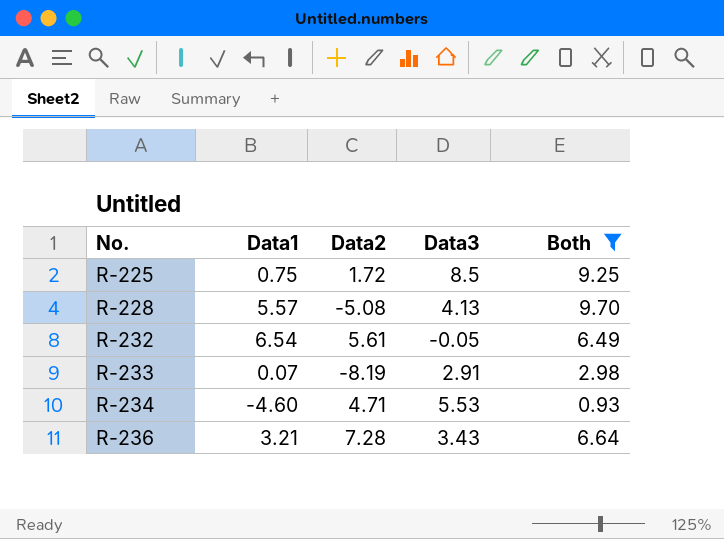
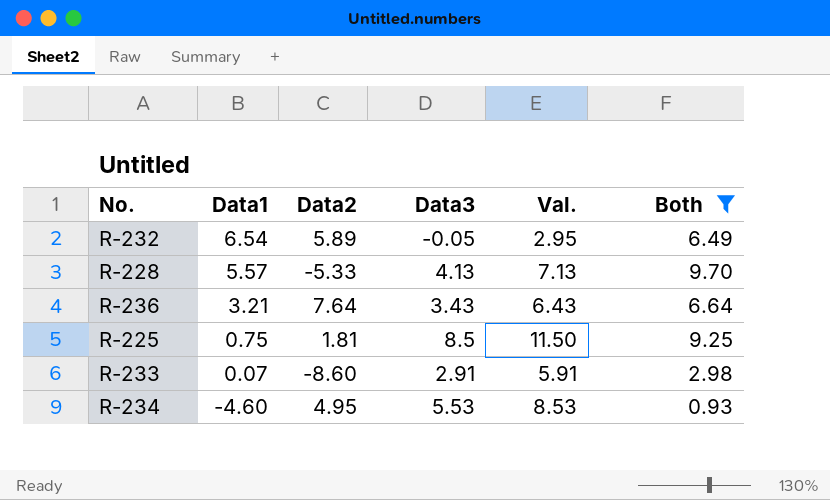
row order: No. ascending -> Data1 descending
column Val. | formula: none -> [Data3] + 3
R-232 | Data2: 5.61 -> 5.89
R-228 | Data2: -5.08 -> -5.33
R-236 | Data2: 7.28 -> 7.64
R-225 | Data2: 1.72 -> 1.81
R-233 | Data2: -8.19 -> -8.60
R-234 | Data2: 4.71 -> 4.95

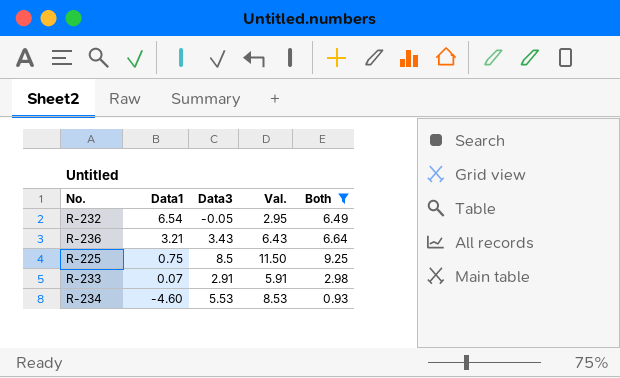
column Data2 | position: 3 -> none
row R-228: 5.57 | -5.33 | 4.13 | 7.13 | 9.70 -> none

